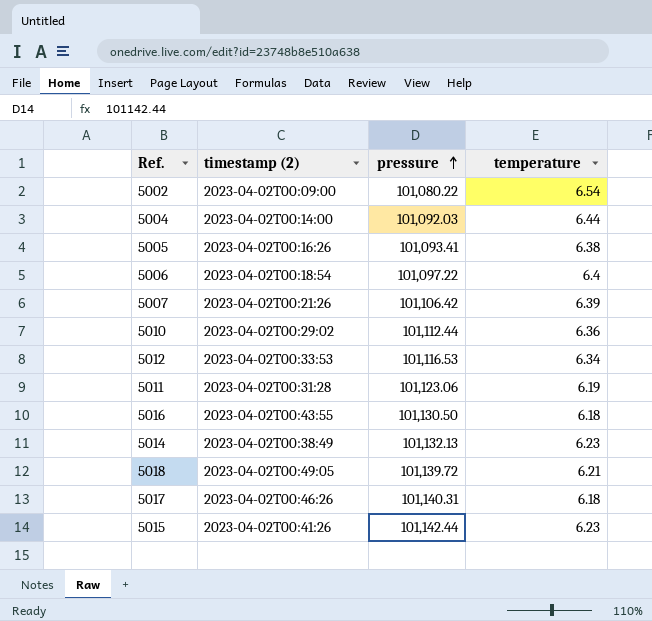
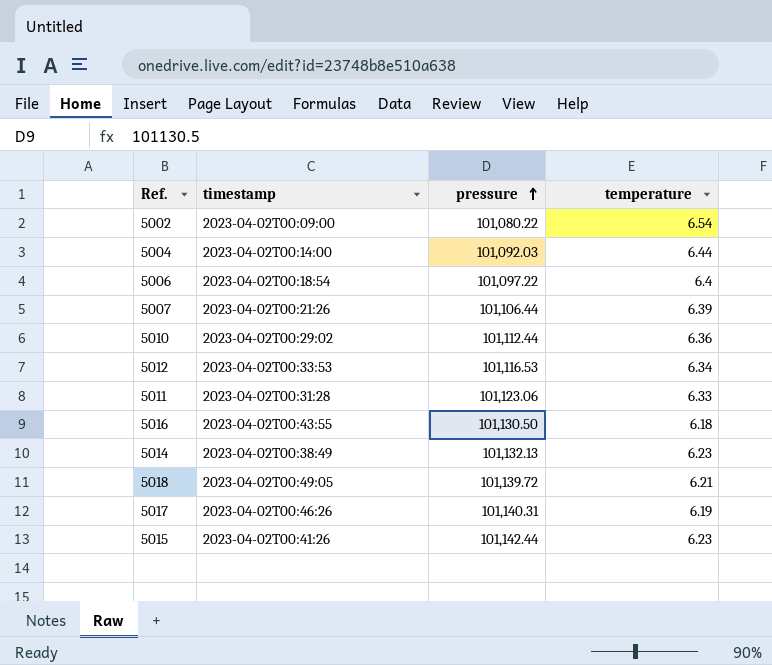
column name: timestamp (2) -> timestamp
row 5005: 2023-04-02T00:16:26 | 101,093.41 | 6.38 -> none
5007 | pressure: 101,106.42 -> 101,106.44
5011 | temperature: 6.19 -> 6.33
5017 | temperature: 6.18 -> 6.19

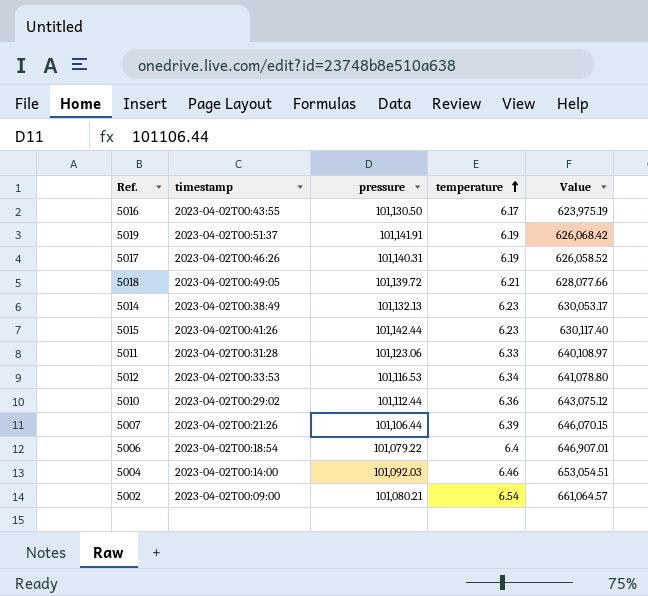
row order: pressure ascending -> temperature ascending
column Value | formula: none -> [pressure] * [temperature]
5016 | temperature: 6.18 -> 6.17
row 5019: none -> 2023-04-02T00:51:37 | 101,141.91 | 6.19 | 626,068.42
5006 | pressure: 101,097.22 -> 101,079.22
5004 | temperature: 6.44 -> 6.46
5002 | pressure: 101,080.22 -> 101,080.21

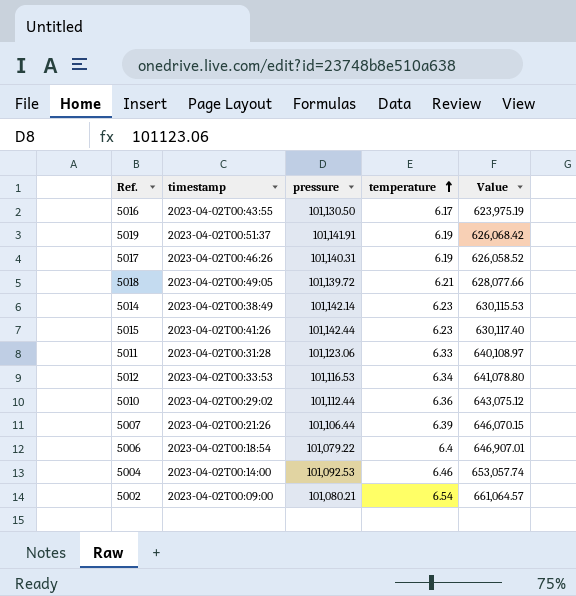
5014 | pressure: 101,132.13 -> 101,142.14
5014 | Value: 630,053.17 -> 630,115.53
5004 | pressure: 101,092.03 -> 101,092.53
5004 | Value: 653,054.51 -> 653,057.74

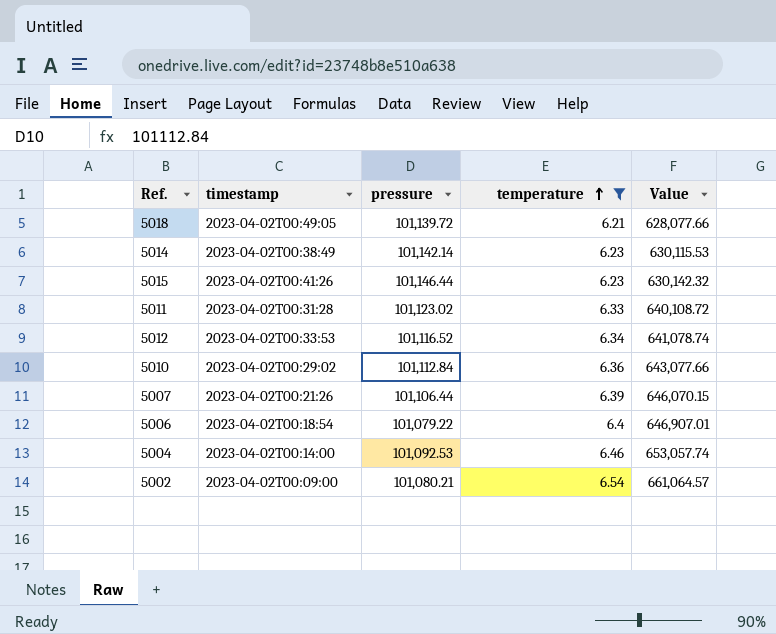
filter: none -> temperature >= 6.21
5015 | pressure: 101,142.44 -> 101,146.44
5015 | Value: 630,117.40 -> 630,142.32
5011 | pressure: 101,123.06 -> 101,123.02
5011 | Value: 640,108.97 -> 640,108.72
5012 | pressure: 101,116.53 -> 101,116.52
5012 | Value: 641,078.80 -> 641,078.74
5010 | pressure: 101,112.44 -> 101,112.84
5010 | Value: 643,075.12 -> 643,077.66

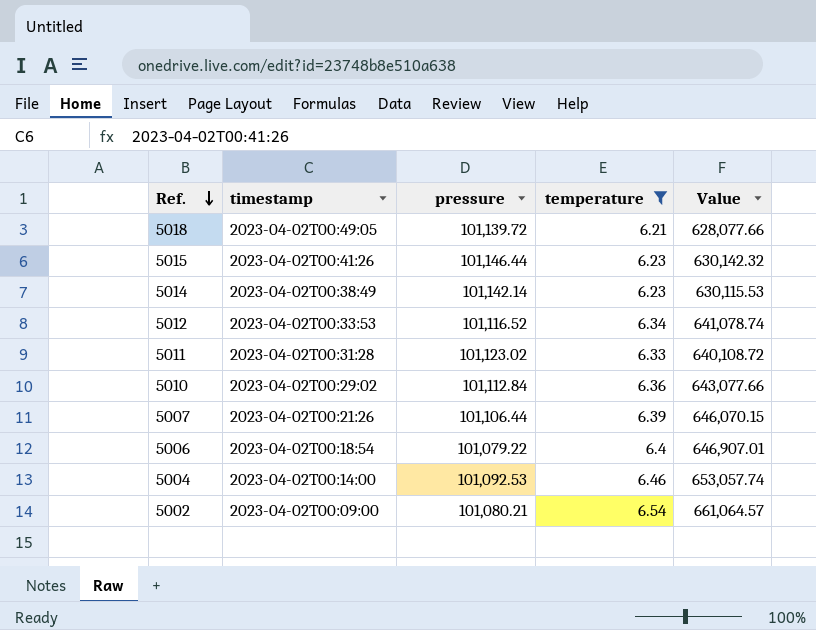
row order: temperature ascending -> Ref. descending

